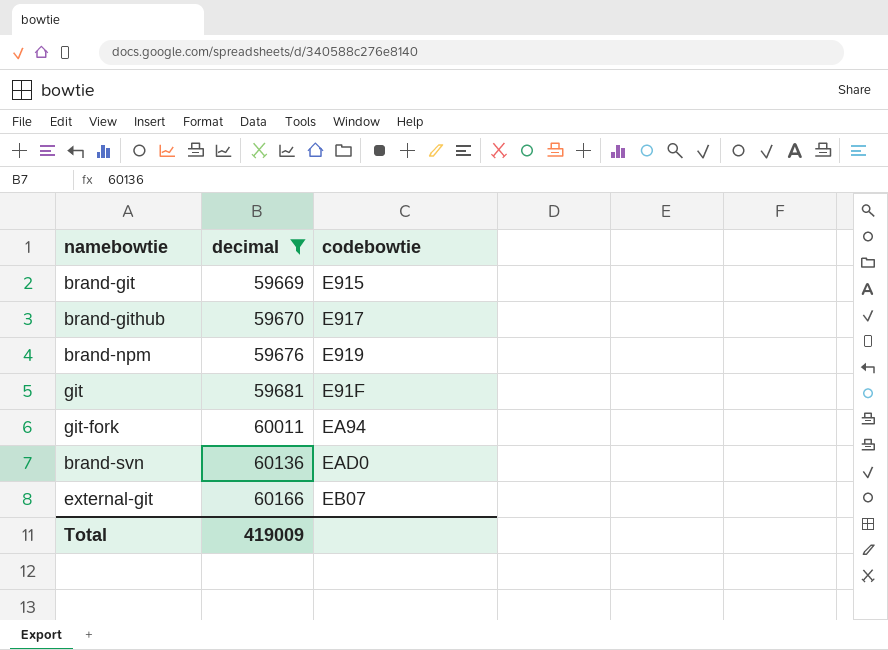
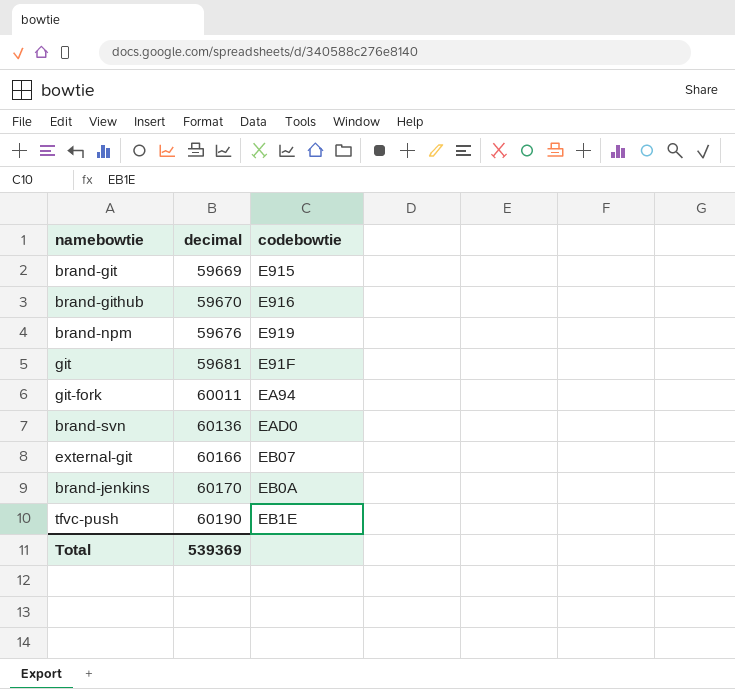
filter: decimal <= 60166 -> none
brand-github | codebowtie: E917 -> E916
Total | decimal: 419009 -> 539369

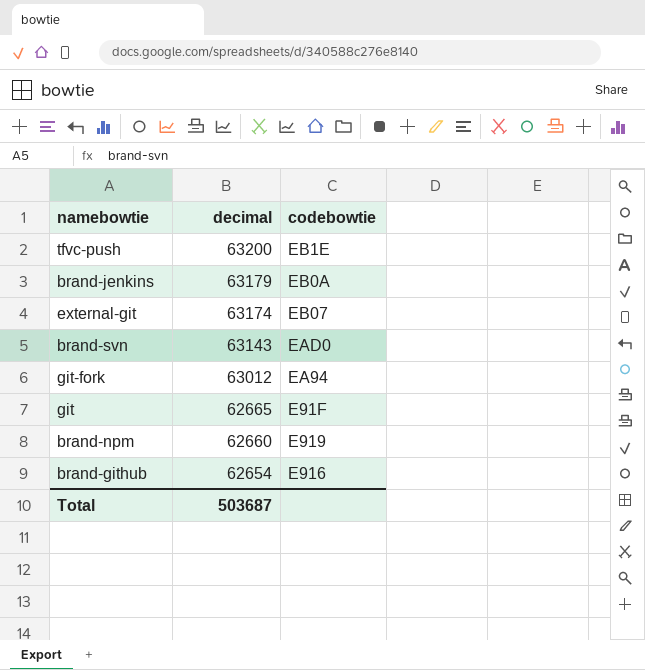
row order: decimal ascending -> decimal descending
row brand-git: 59669 | E915 -> none
tfvc-push | decimal: 60190 -> 63200
brand-jenkins | decimal: 60170 -> 63179
external-git | decimal: 60166 -> 63174
brand-svn | decimal: 60136 -> 63143
git-fork | decimal: 60011 -> 63012
git | decimal: 59681 -> 62665
brand-npm | decimal: 59676 -> 62660
brand-github | decimal: 59670 -> 62654
Total | decimal: 539369 -> 503687

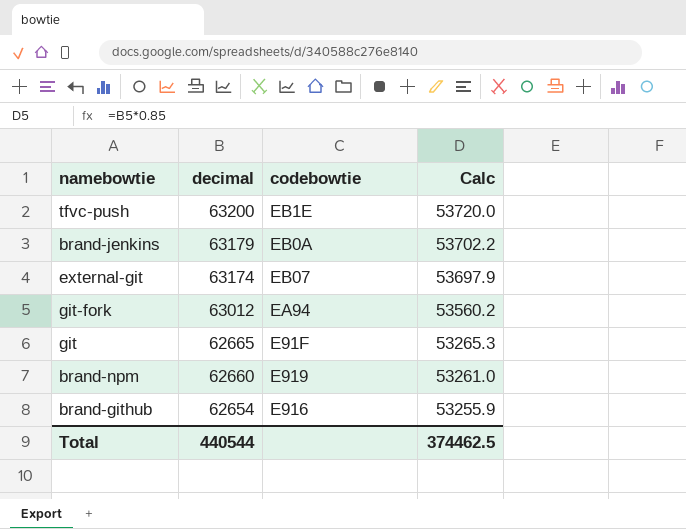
column Calc | formula: none -> [decimal] * 0.85
row brand-svn: 63143 | EAD0 -> none
Total | decimal: 503687 -> 440544

